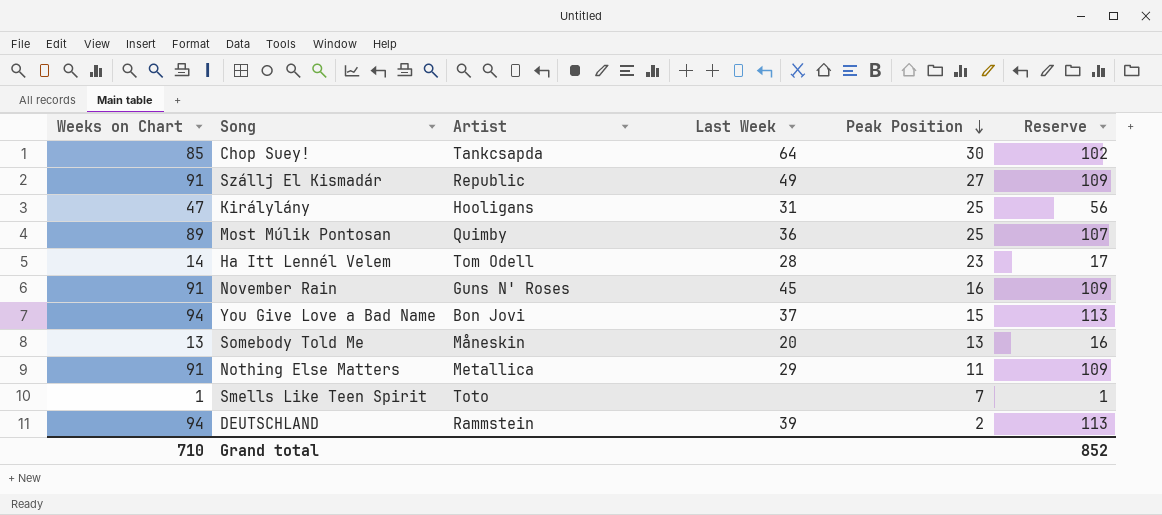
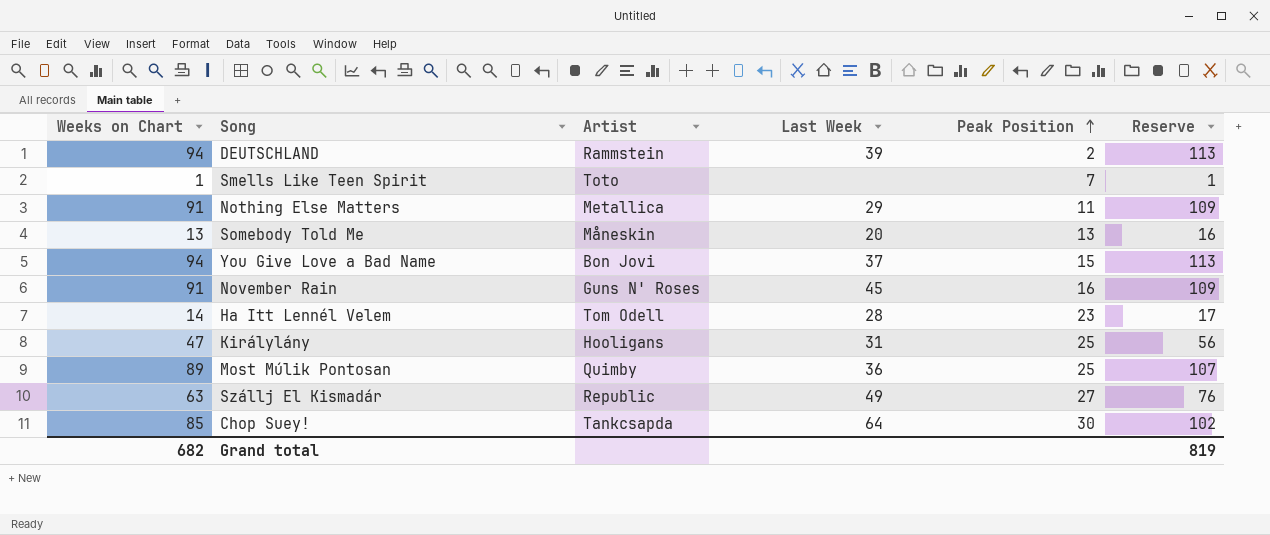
row order: Peak Position descending -> Peak Position ascending
Szállj El Kismadár | Weeks on Chart: 91 -> 63
Szállj El Kismadár | Reserve: 109 -> 76
Grand total | Weeks on Chart: 710 -> 682
Grand total | Reserve: 852 -> 819

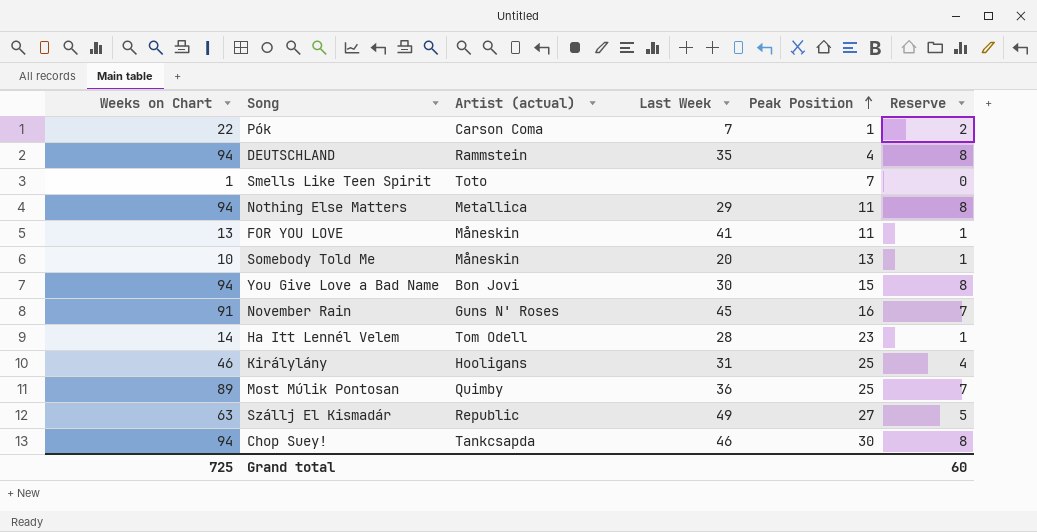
column name: Artist -> Artist (actual)
column Reserve | formula: [Weeks on Chart] * 1.2 -> [Weeks on Chart] * 0.08
row Pók: none -> 22 | Carson Coma | 7 | 1 | 2
DEUTSCHLAND | Last Week: 39 -> 35
DEUTSCHLAND | Peak Position: 2 -> 4
Nothing Else Matters | Weeks on Chart: 91 -> 94
row FOR YOU LOVE: none -> 13 | Måneskin | 41 | 11 | 1
Somebody Told Me | Weeks on Chart: 13 -> 10
You Give Love a Bad Name | Last Week: 37 -> 30
Királylány | Weeks on Chart: 47 -> 46
Chop Suey! | Weeks on Chart: 85 -> 94
Chop Suey! | Last Week: 64 -> 46
Grand total | Weeks on Chart: 682 -> 725
Grand total | Reserve: 819 -> 60

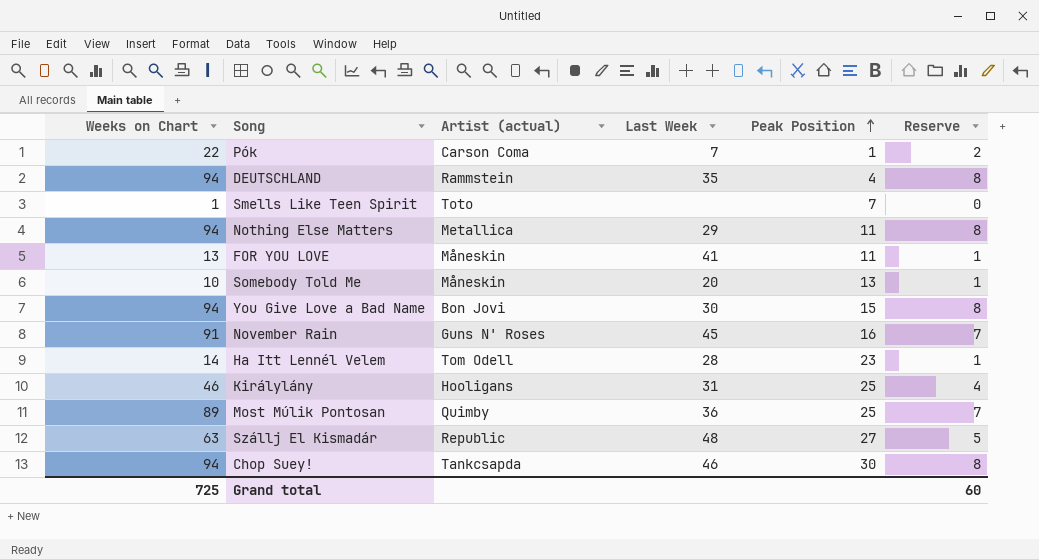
Szállj El Kismadár | Last Week: 49 -> 48

